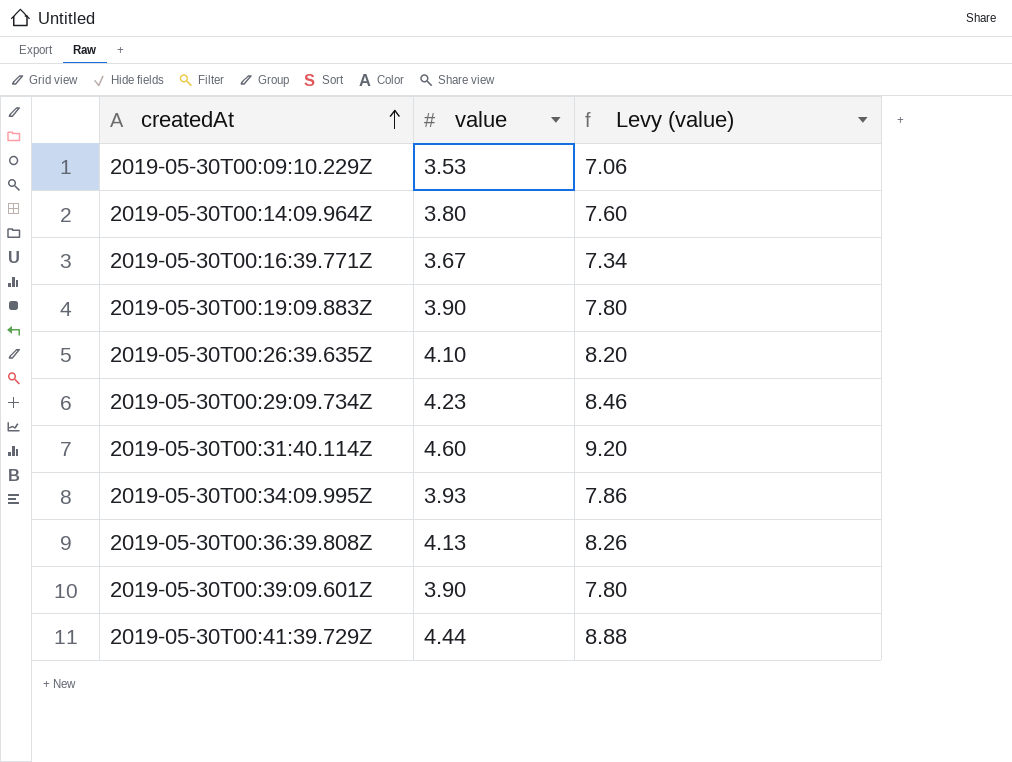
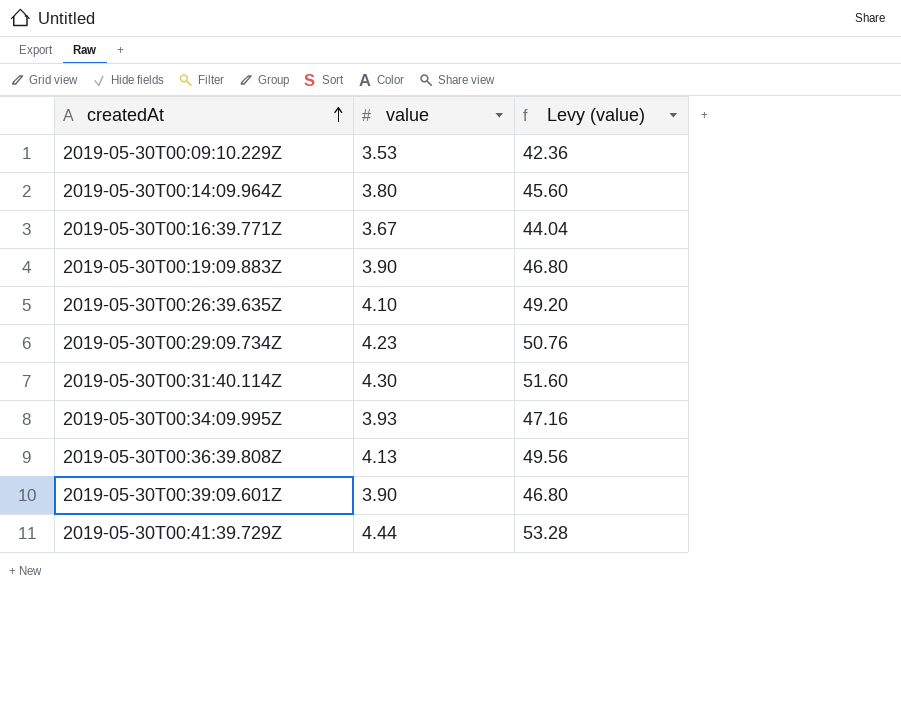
column Levy (value) | formula: [value] * 2 -> [value] * 12
2019-05-30T00:31:40.114Z | value: 4.60 -> 4.30

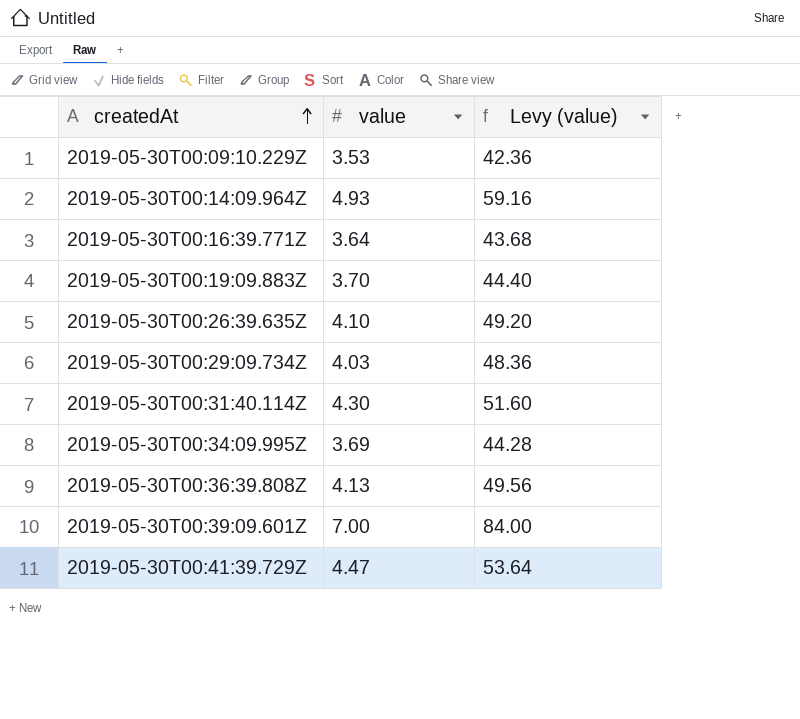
2019-05-30T00:14:09.964Z | value: 3.80 -> 4.93
2019-05-30T00:14:09.964Z | Levy (value): 45.60 -> 59.16
2019-05-30T00:16:39.771Z | value: 3.67 -> 3.64
2019-05-30T00:16:39.771Z | Levy (value): 44.04 -> 43.68
2019-05-30T00:19:09.883Z | value: 3.90 -> 3.70
2019-05-30T00:19:09.883Z | Levy (value): 46.80 -> 44.40
2019-05-30T00:29:09.734Z | value: 4.23 -> 4.03
2019-05-30T00:29:09.734Z | Levy (value): 50.76 -> 48.36
2019-05-30T00:34:09.995Z | value: 3.93 -> 3.69
2019-05-30T00:34:09.995Z | Levy (value): 47.16 -> 44.28
2019-05-30T00:39:09.601Z | value: 3.90 -> 7.00
2019-05-30T00:39:09.601Z | Levy (value): 46.80 -> 84.00
2019-05-30T00:41:39.729Z | value: 4.44 -> 4.47
2019-05-30T00:41:39.729Z | Levy (value): 53.28 -> 53.64

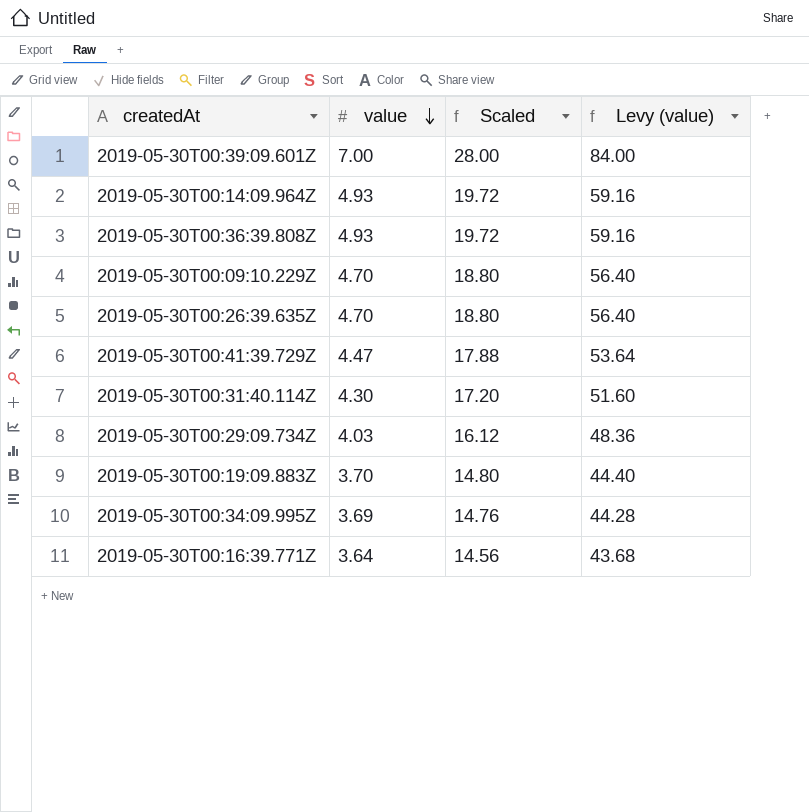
row order: createdAt ascending -> value descending
column Scaled | formula: none -> [value] * 4
2019-05-30T00:36:39.808Z | value: 4.13 -> 4.93
2019-05-30T00:36:39.808Z | Levy (value): 49.56 -> 59.16
2019-05-30T00:09:10.229Z | value: 3.53 -> 4.70
2019-05-30T00:09:10.229Z | Levy (value): 42.36 -> 56.40
2019-05-30T00:26:39.635Z | value: 4.10 -> 4.70
2019-05-30T00:26:39.635Z | Levy (value): 49.20 -> 56.40

